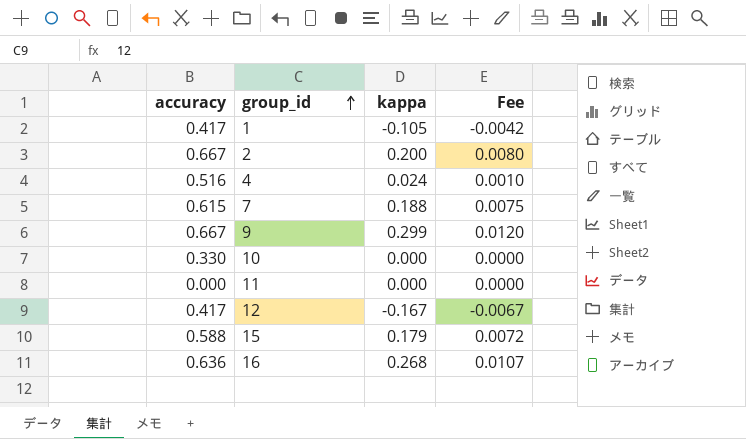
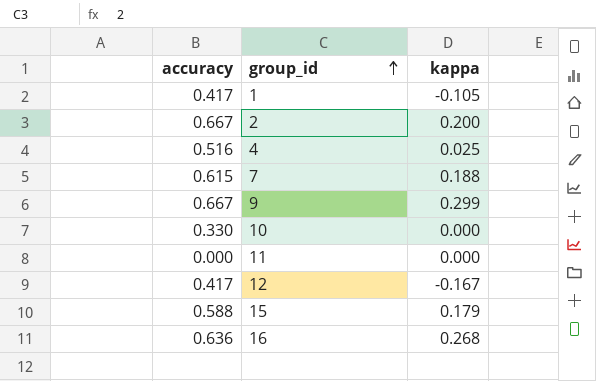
column Fee | formula: [kappa] * 0.04 -> none
4 | kappa: 0.024 -> 0.025

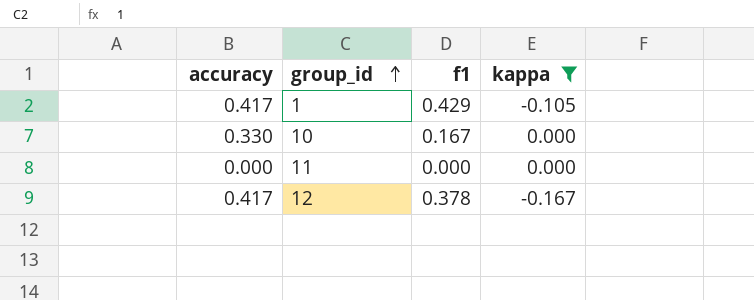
filter: none -> kappa <= 0.000
column f1 | position: none -> 3

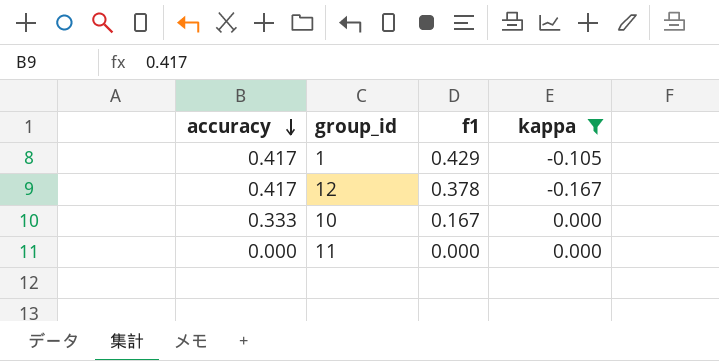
row order: group_id ascending -> accuracy descending
10 | accuracy: 0.330 -> 0.333

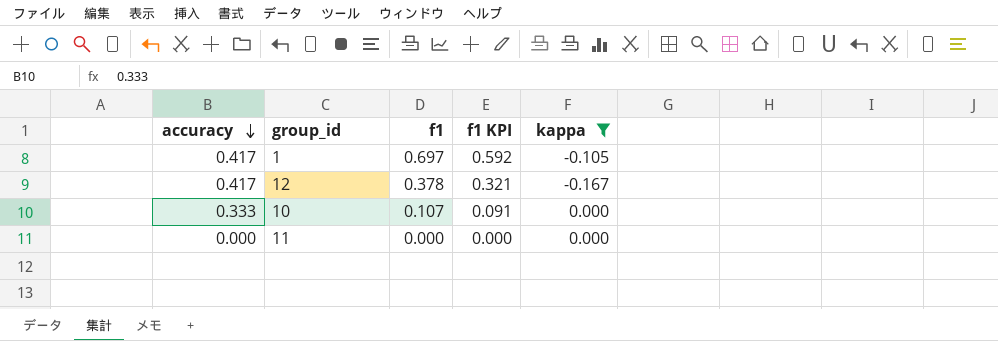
column f1 KPI | formula: none -> [f1] * 0.85
1 | f1: 0.429 -> 0.697
10 | f1: 0.167 -> 0.107

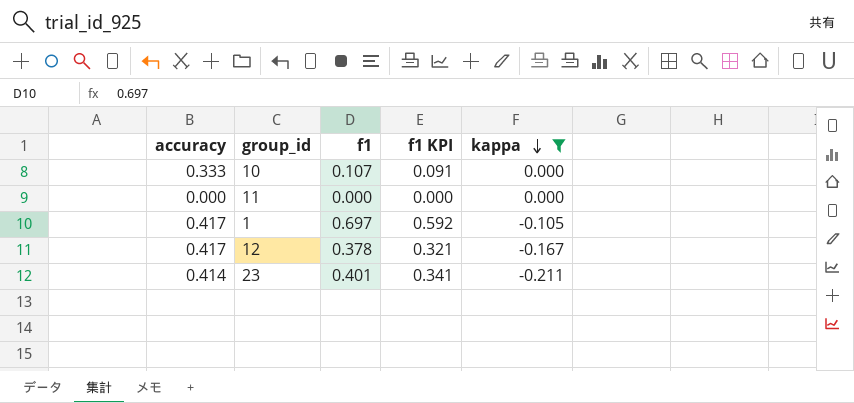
row order: accuracy descending -> kappa descending
row 23: none -> 0.414 | 0.401 | 0.341 | -0.211

